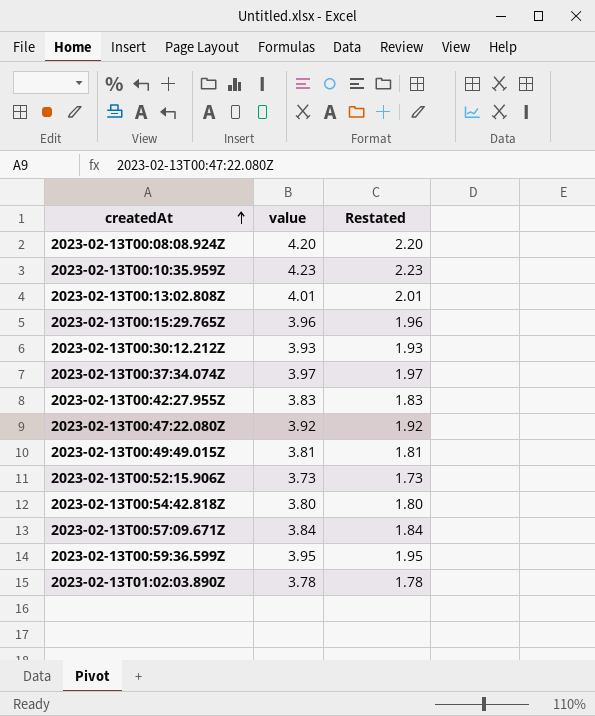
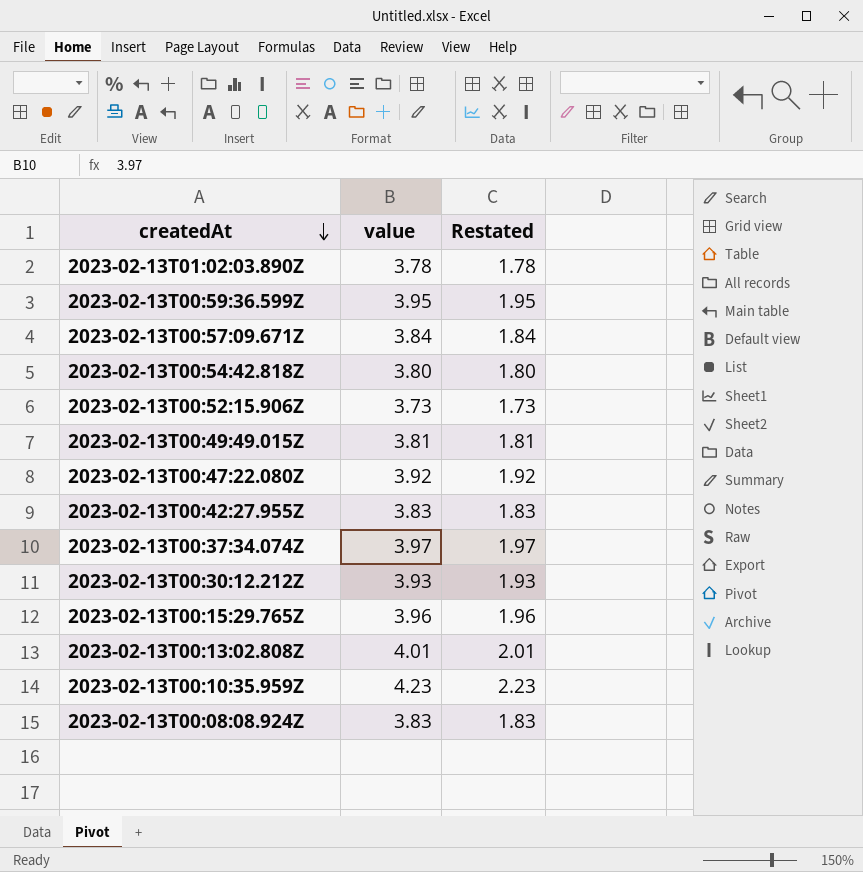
row order: createdAt ascending -> createdAt descending
2023-02-13T00:08:08.924Z | value: 4.20 -> 3.83
2023-02-13T00:08:08.924Z | Restated: 2.20 -> 1.83

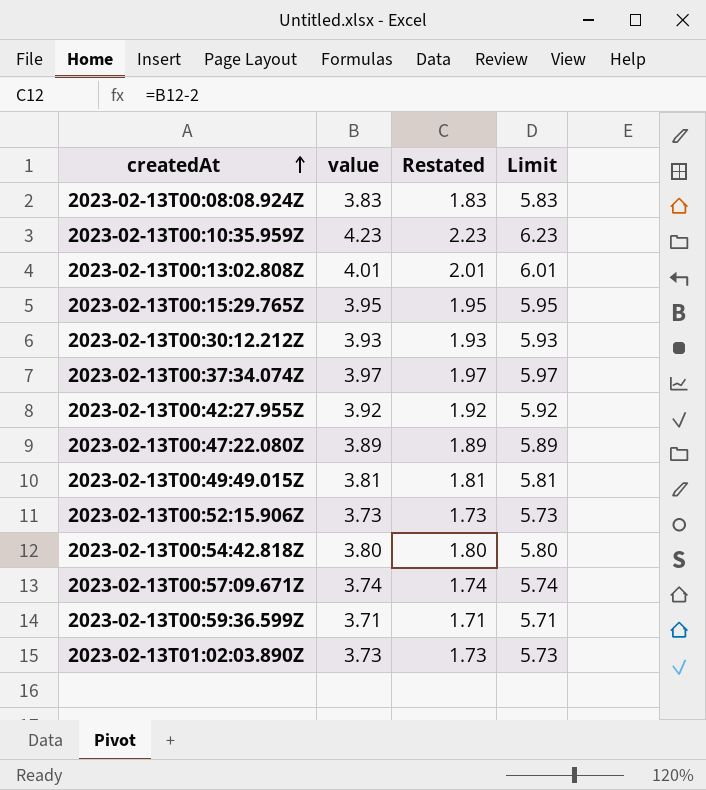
row order: createdAt descending -> createdAt ascending
column Limit | formula: none -> [value] + 2
2023-02-13T00:15:29.765Z | value: 3.96 -> 3.95
2023-02-13T00:15:29.765Z | Restated: 1.96 -> 1.95
2023-02-13T00:42:27.955Z | value: 3.83 -> 3.92
2023-02-13T00:42:27.955Z | Restated: 1.83 -> 1.92
2023-02-13T00:47:22.080Z | value: 3.92 -> 3.89
2023-02-13T00:47:22.080Z | Restated: 1.92 -> 1.89
2023-02-13T00:57:09.671Z | value: 3.84 -> 3.74
2023-02-13T00:57:09.671Z | Restated: 1.84 -> 1.74
2023-02-13T00:59:36.599Z | value: 3.95 -> 3.71
2023-02-13T00:59:36.599Z | Restated: 1.95 -> 1.71
2023-02-13T01:02:03.890Z | value: 3.78 -> 3.73
2023-02-13T01:02:03.890Z | Restated: 1.78 -> 1.73

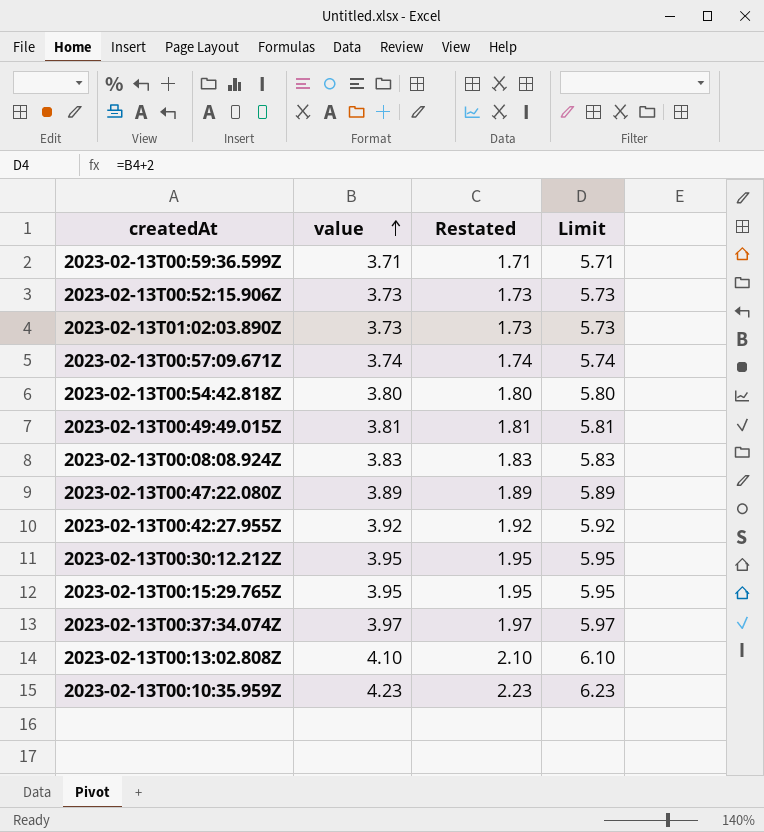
row order: createdAt ascending -> value ascending
2023-02-13T00:30:12.212Z | value: 3.93 -> 3.95
2023-02-13T00:30:12.212Z | Restated: 1.93 -> 1.95
2023-02-13T00:30:12.212Z | Limit: 5.93 -> 5.95
2023-02-13T00:13:02.808Z | value: 4.01 -> 4.10
2023-02-13T00:13:02.808Z | Restated: 2.01 -> 2.10
2023-02-13T00:13:02.808Z | Limit: 6.01 -> 6.10

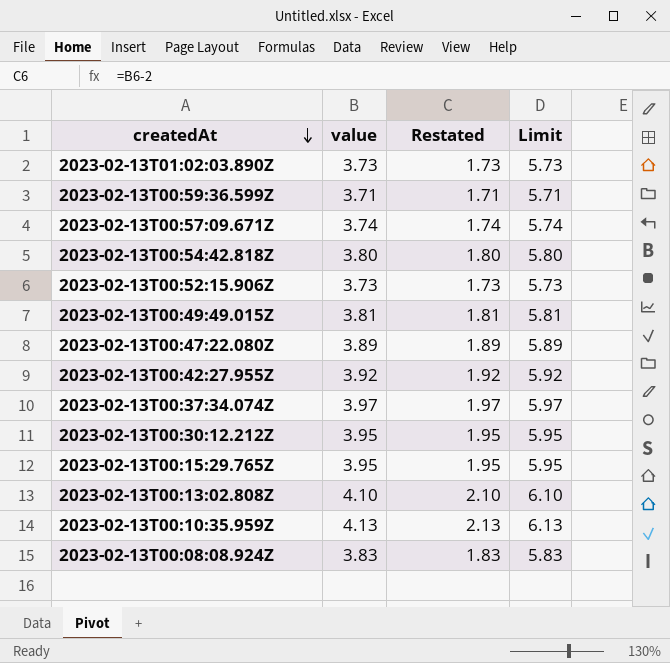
row order: value ascending -> createdAt descending
2023-02-13T00:10:35.959Z | value: 4.23 -> 4.13
2023-02-13T00:10:35.959Z | Restated: 2.23 -> 2.13
2023-02-13T00:10:35.959Z | Limit: 6.23 -> 6.13

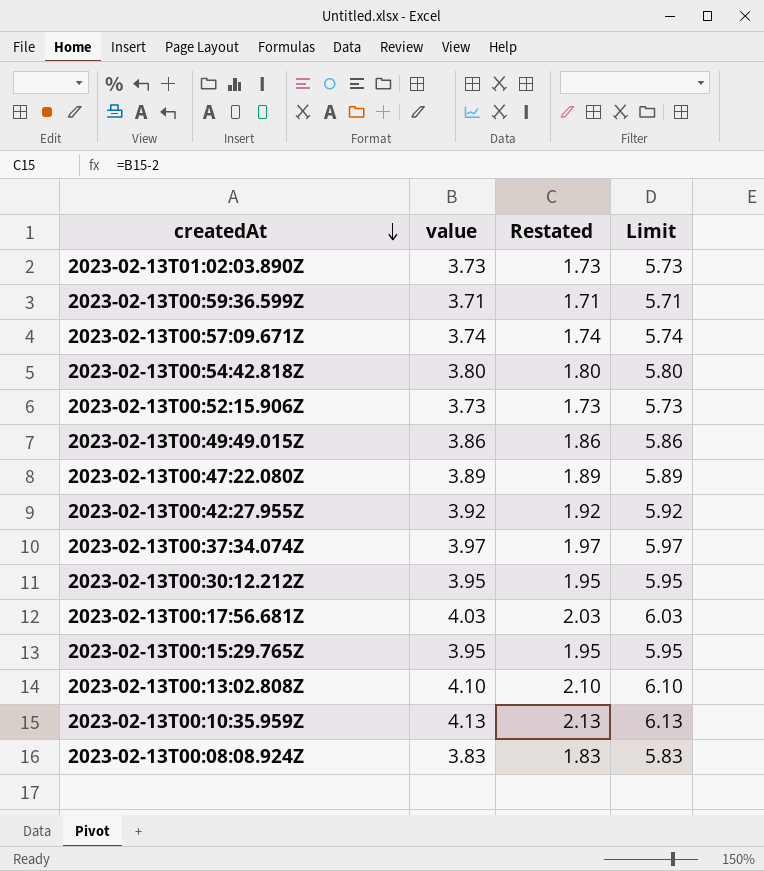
2023-02-13T00:49:49.015Z | value: 3.81 -> 3.86
2023-02-13T00:49:49.015Z | Restated: 1.81 -> 1.86
2023-02-13T00:49:49.015Z | Limit: 5.81 -> 5.86
row 2023-02-13T00:17:56.681Z: none -> 4.03 | 2.03 | 6.03

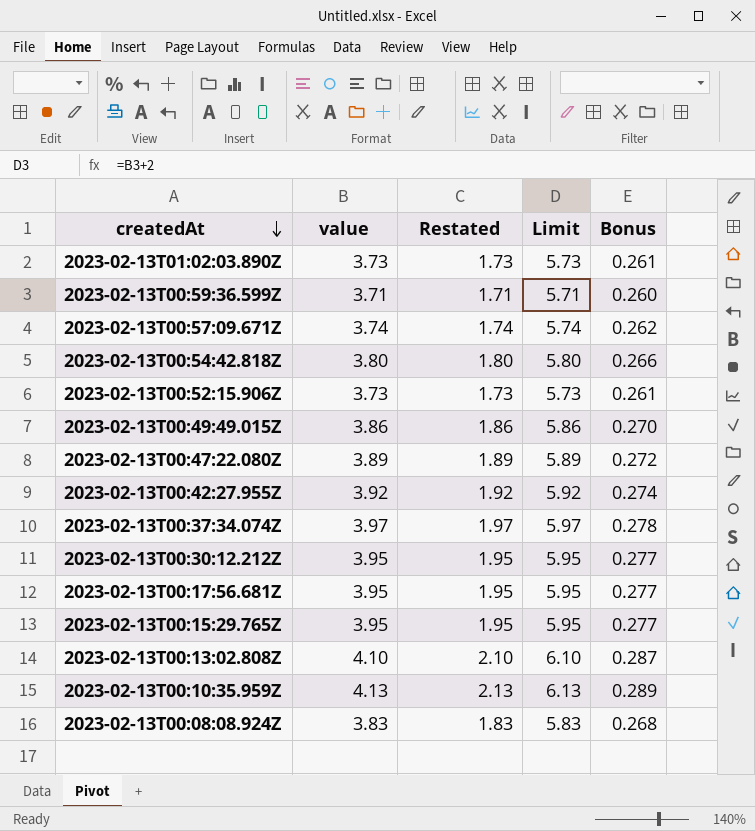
column Bonus | formula: none -> [value] * 0.07
2023-02-13T00:17:56.681Z | value: 4.03 -> 3.95
2023-02-13T00:17:56.681Z | Restated: 2.03 -> 1.95
2023-02-13T00:17:56.681Z | Limit: 6.03 -> 5.95

